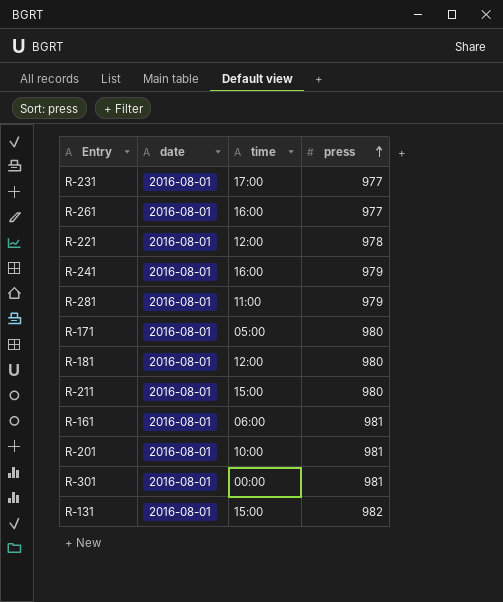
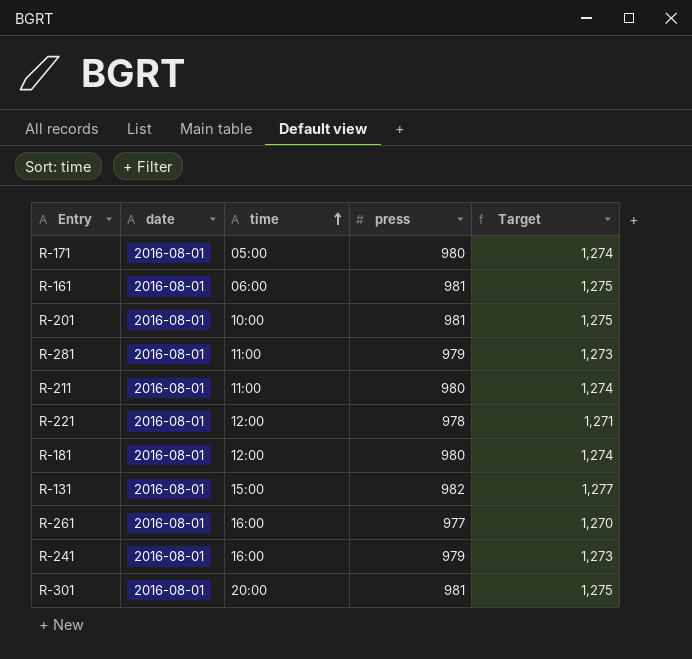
row order: press ascending -> time ascending
column Target | formula: none -> [press] * 1.3
row R-231: 2016-08-01 | 17:00 | 977 -> none
R-211 | time: 15:00 -> 11:00
R-301 | time: 00:00 -> 20:00

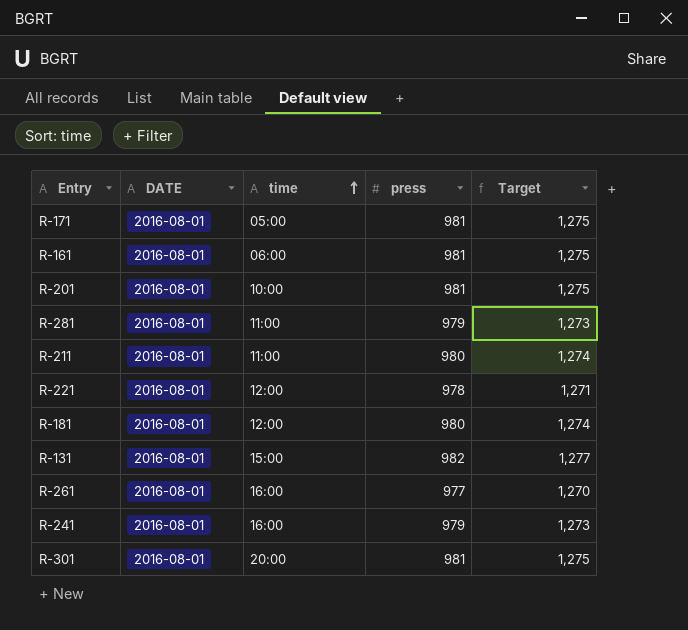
column name: date -> DATE
R-171 | press: 980 -> 981
R-171 | Target: 1,274 -> 1,275

